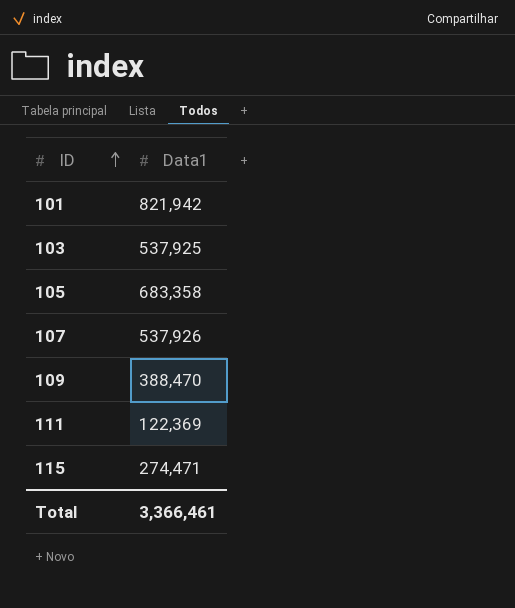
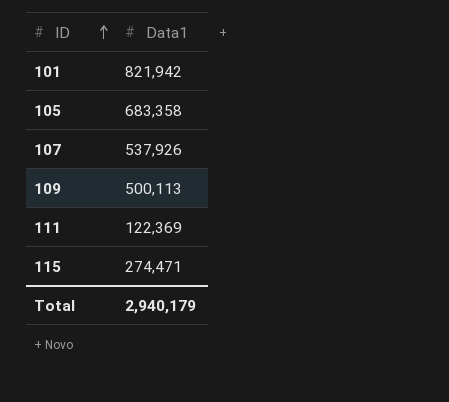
row 103: 537,925 -> none
109 | Data1: 388,470 -> 500,113
Total | Data1: 3,366,461 -> 2,940,179

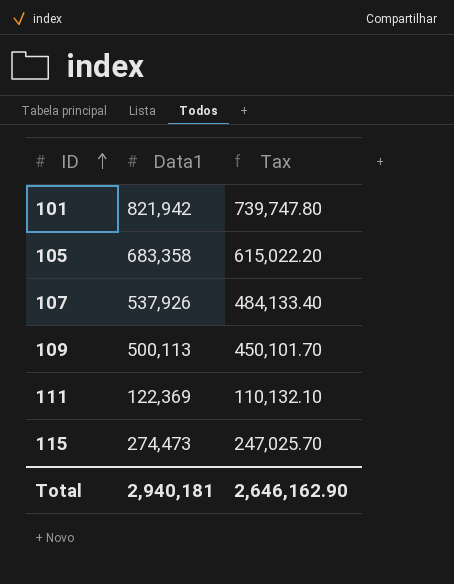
column Tax | formula: none -> [Data1] * 0.9
115 | Data1: 274,471 -> 274,473
Total | Data1: 2,940,179 -> 2,940,181

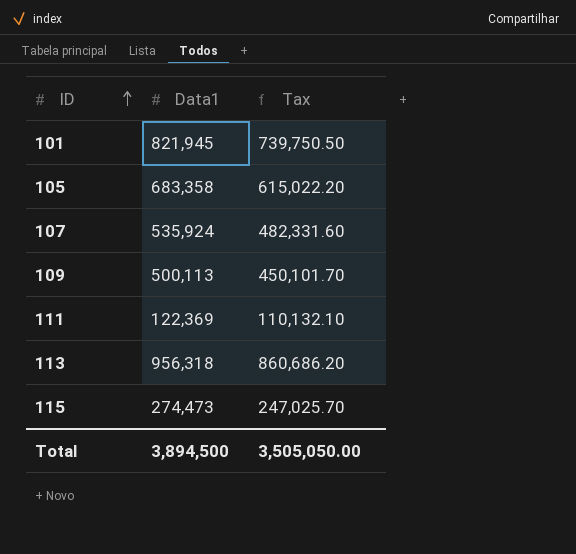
101 | Data1: 821,942 -> 821,945
101 | Tax: 739,747.80 -> 739,750.50
107 | Data1: 537,926 -> 535,924
107 | Tax: 484,133.40 -> 482,331.60
row 113: none -> 956,318 | 860,686.20
Total | Data1: 2,940,181 -> 3,894,500
Total | Tax: 2,646,162.90 -> 3,505,050.00

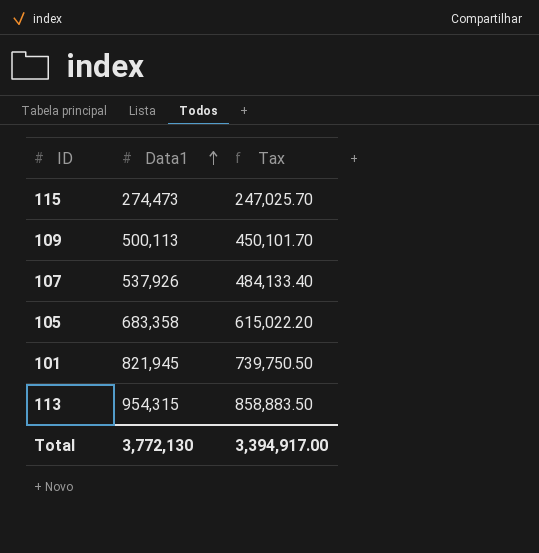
row order: ID ascending -> Data1 ascending
row 111: 122,369 | 110,132.10 -> none
107 | Data1: 535,924 -> 537,926
107 | Tax: 482,331.60 -> 484,133.40
113 | Data1: 956,318 -> 954,315
113 | Tax: 860,686.20 -> 858,883.50
Total | Data1: 3,894,500 -> 3,772,130
Total | Tax: 3,505,050.00 -> 3,394,917.00

